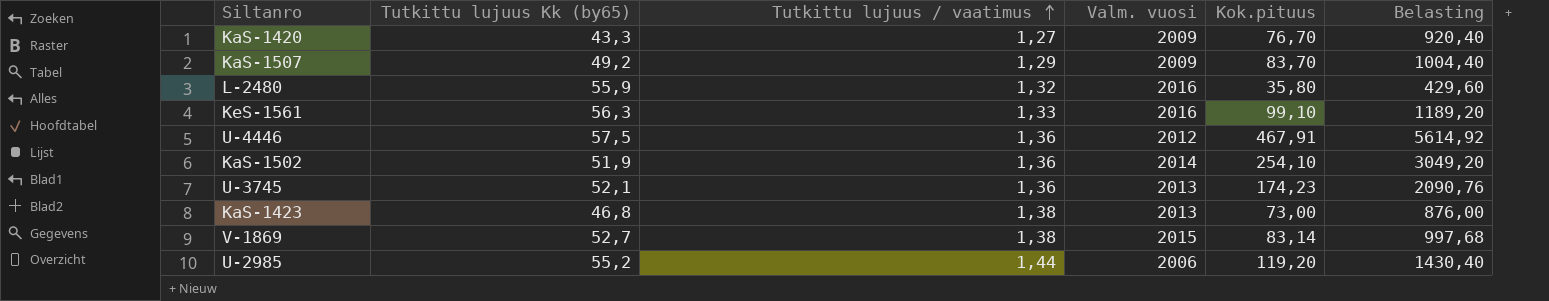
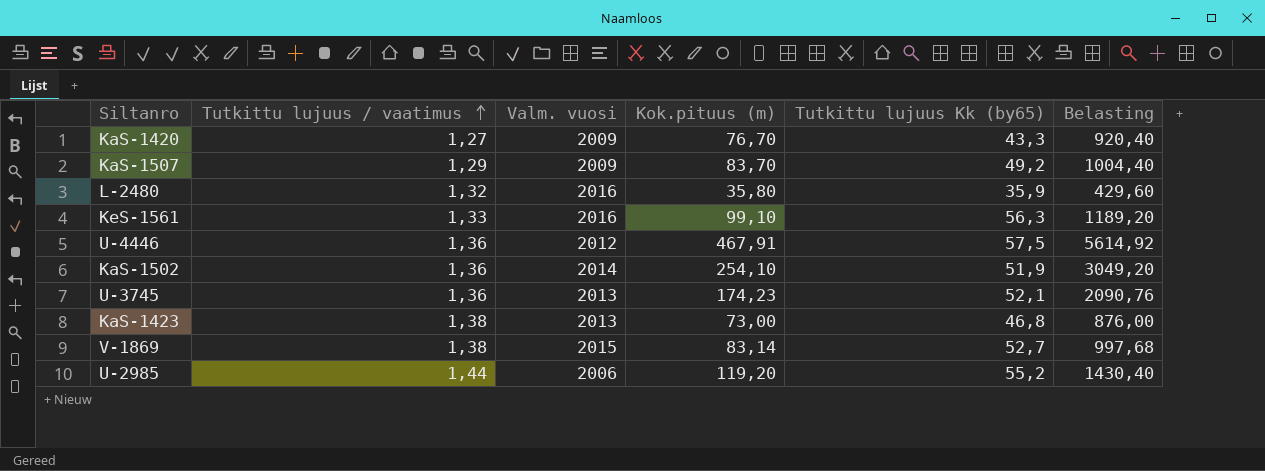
column name: Kok.pituus -> Kok.pituus (m)
column Tutkittu lujuus Kk (by65) | position: 2 -> 5
L-2480 | Tutkittu lujuus Kk (by65): 55,9 -> 35,9

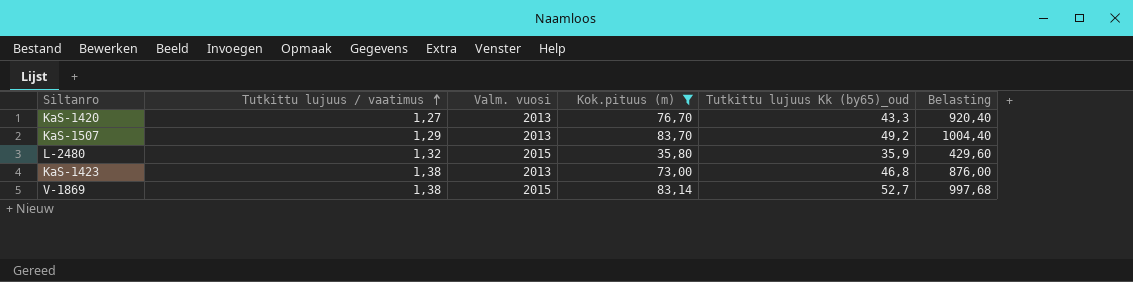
filter: none -> Kok.pituus (m) <= 83,70
column name: Tutkittu lujuus Kk (by65) -> Tutkittu lujuus Kk (by65)_oud
KaS-1420 | Valm. vuosi: 2009 -> 2013
KaS-1507 | Valm. vuosi: 2009 -> 2013
L-2480 | Valm. vuosi: 2016 -> 2015

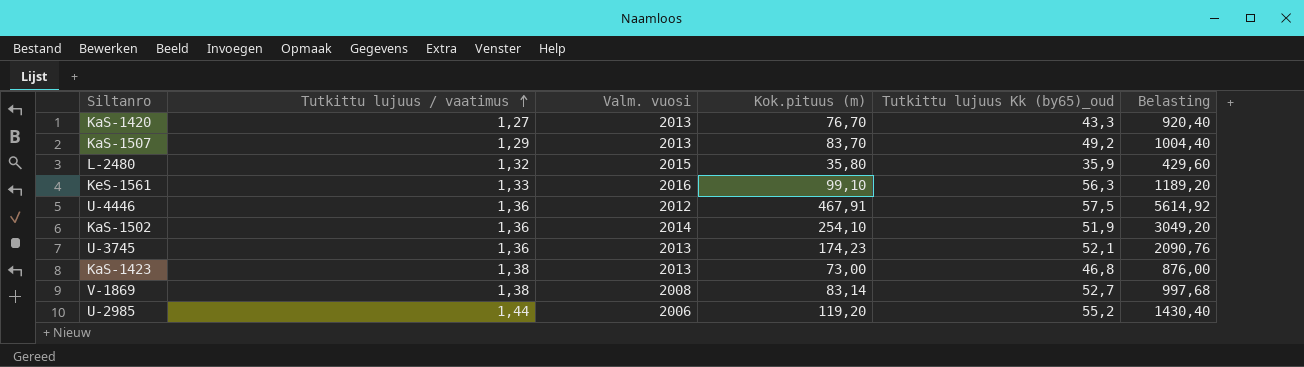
filter: Kok.pituus (m) <= 83,70 -> none
V-1869 | Valm. vuosi: 2015 -> 2008

